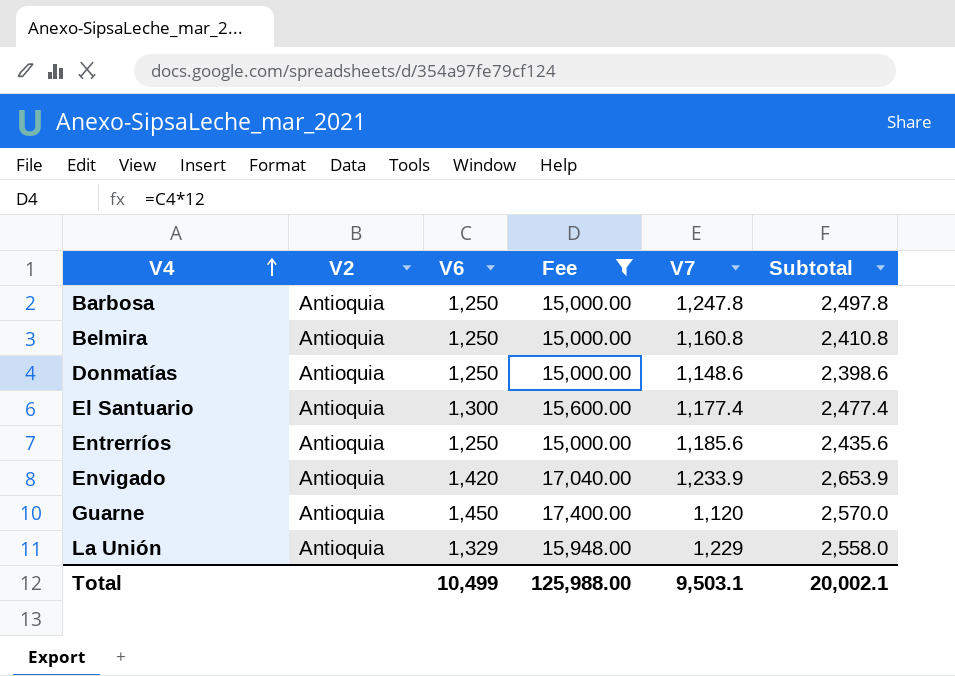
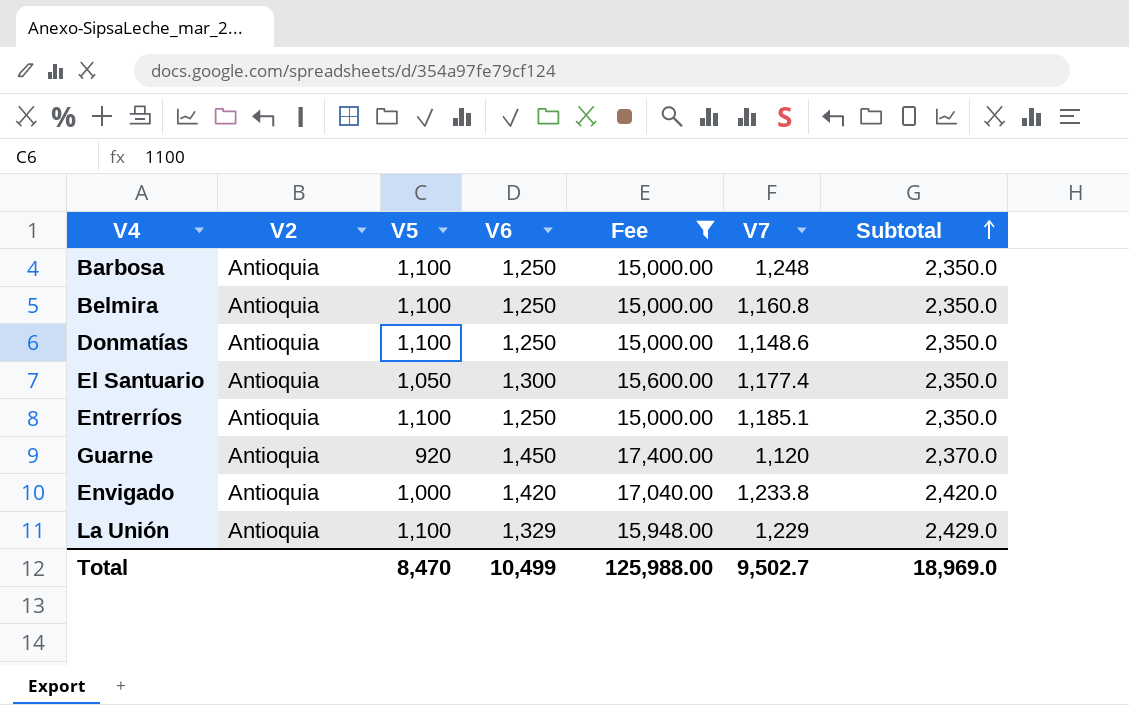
row order: V4 ascending -> Subtotal ascending
column V5 | position: none -> 3
column Subtotal | formula: [V6] + [V7] -> [V5] + [V6]
Barbosa | V7: 1,247.8 -> 1,248
Entrerríos | V7: 1,185.6 -> 1,185.1
Envigado | V7: 1,233.9 -> 1,233.8
Total | V7: 9,503.1 -> 9,502.7
Total | Subtotal: 20,002.1 -> 18,969.0

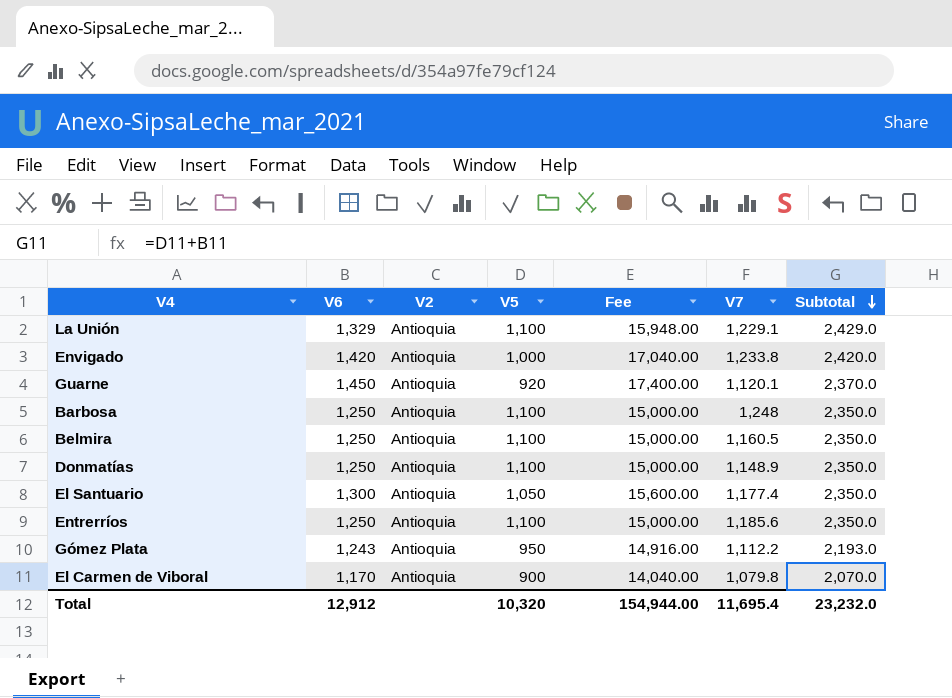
filter: Fee >= 15,000.00 -> none
row order: Subtotal ascending -> Subtotal descending
column V6 | position: 4 -> 2
La Unión | V7: 1,229 -> 1,229.1
Guarne | V7: 1,120 -> 1,120.1
Belmira | V7: 1,160.8 -> 1,160.5
Donmatías | V7: 1,148.6 -> 1,148.9
Entrerríos | V7: 1,185.1 -> 1,185.6
Total | V6: 10,499 -> 12,912
Total | V5: 8,470 -> 10,320
Total | Fee: 125,988.00 -> 154,944.00
Total | V7: 9,502.7 -> 11,695.4
Total | Subtotal: 18,969.0 -> 23,232.0

